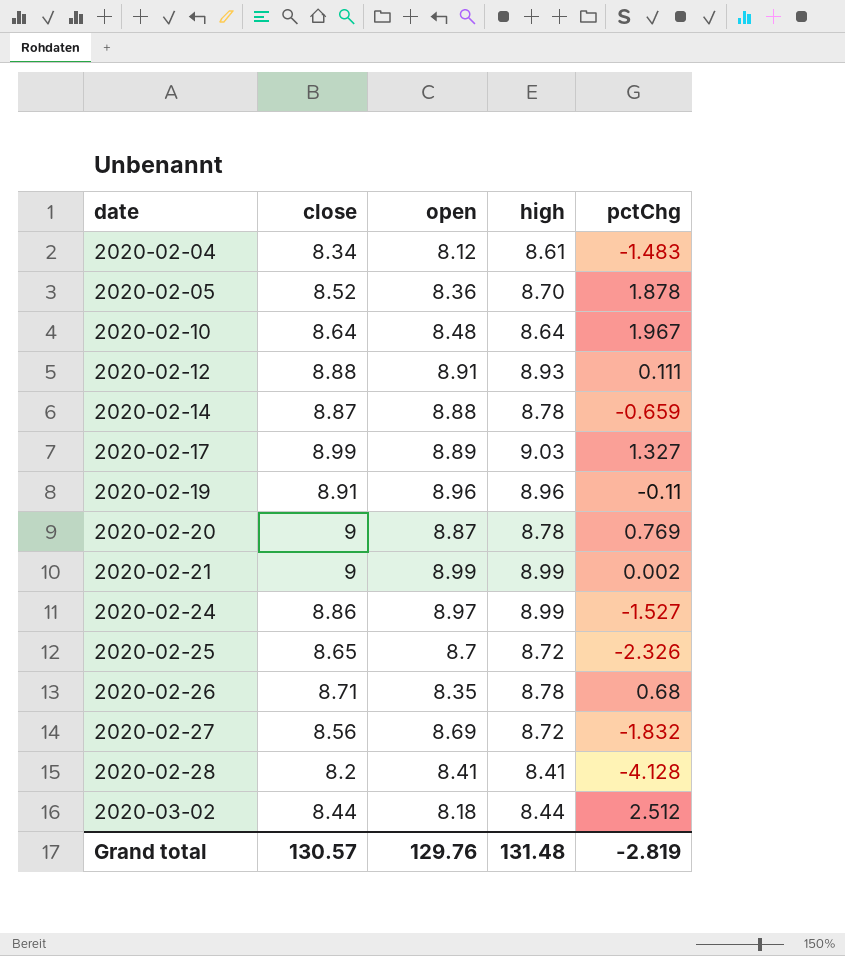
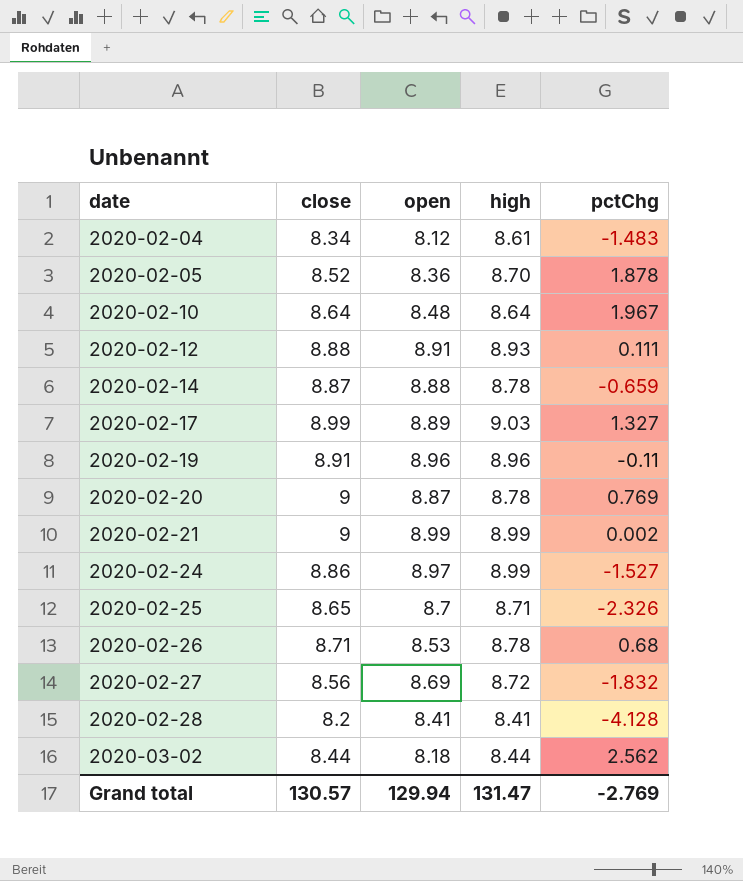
2020-02-25 | high: 8.72 -> 8.71
2020-02-26 | open: 8.35 -> 8.53
2020-03-02 | pctChg: 2.512 -> 2.562
Grand total | open: 129.76 -> 129.94
Grand total | high: 131.48 -> 131.47
Grand total | pctChg: -2.819 -> -2.769

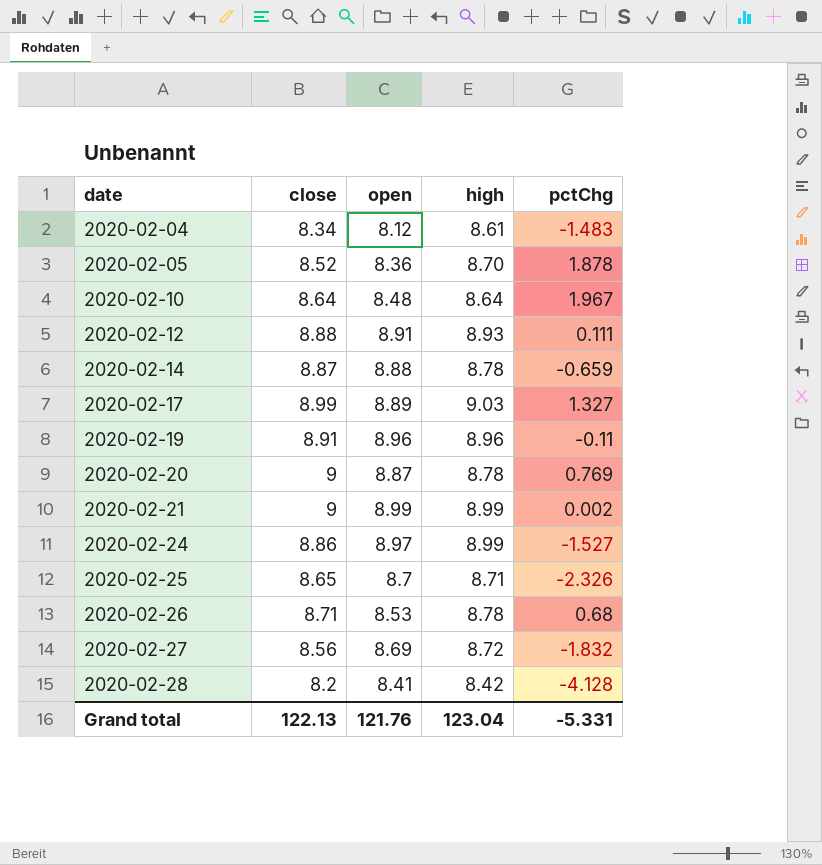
row 2020-03-02: 8.44 | 8.18 | 8.44 | 2.562 -> none
2020-02-28 | high: 8.41 -> 8.42
Grand total | close: 130.57 -> 122.13
Grand total | open: 129.94 -> 121.76
Grand total | high: 131.47 -> 123.04
Grand total | pctChg: -2.769 -> -5.331

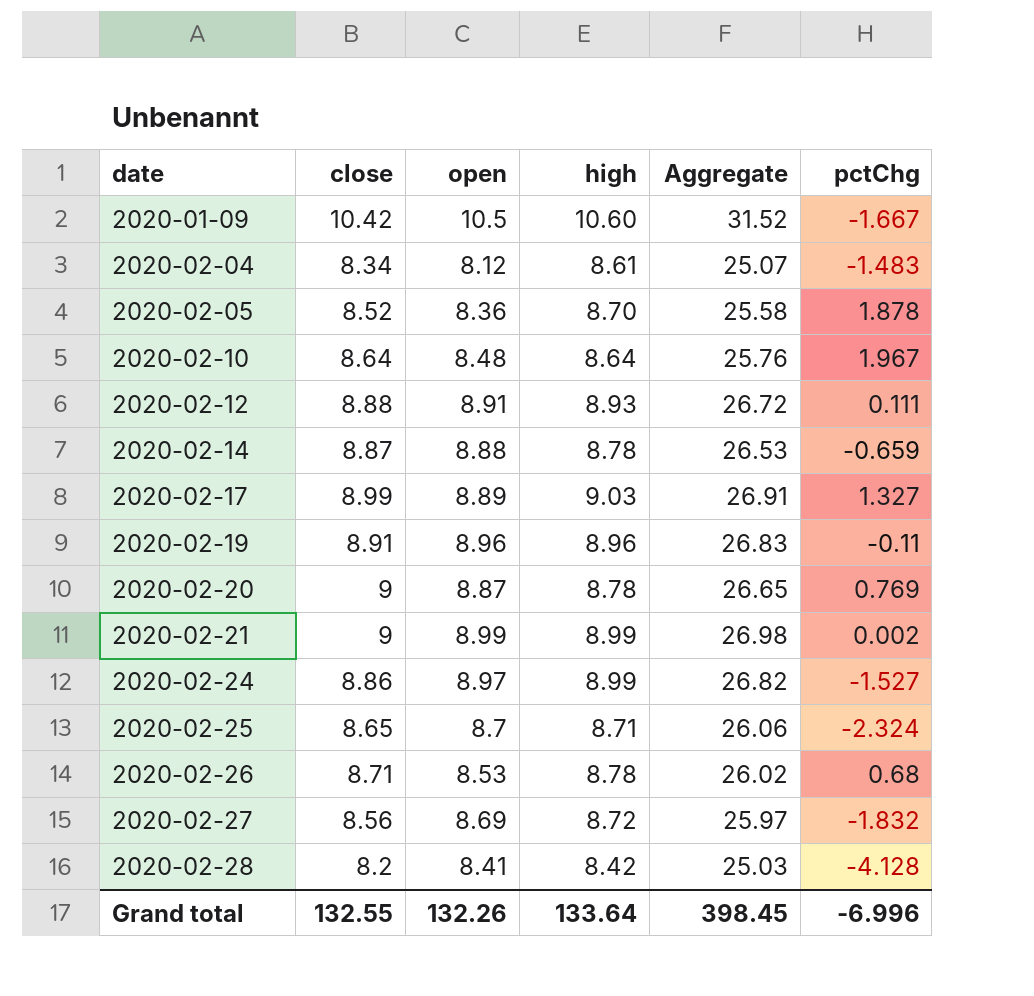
column Aggregate | formula: none -> [close] + [open] + [high]
row 2020-01-09: none -> 10.42 | 10.5 | 10.60 | 31.52 | -1.667
2020-02-25 | pctChg: -2.326 -> -2.324
Grand total | close: 122.13 -> 132.55
Grand total | open: 121.76 -> 132.26
Grand total | high: 123.04 -> 133.64
Grand total | pctChg: -5.331 -> -6.996

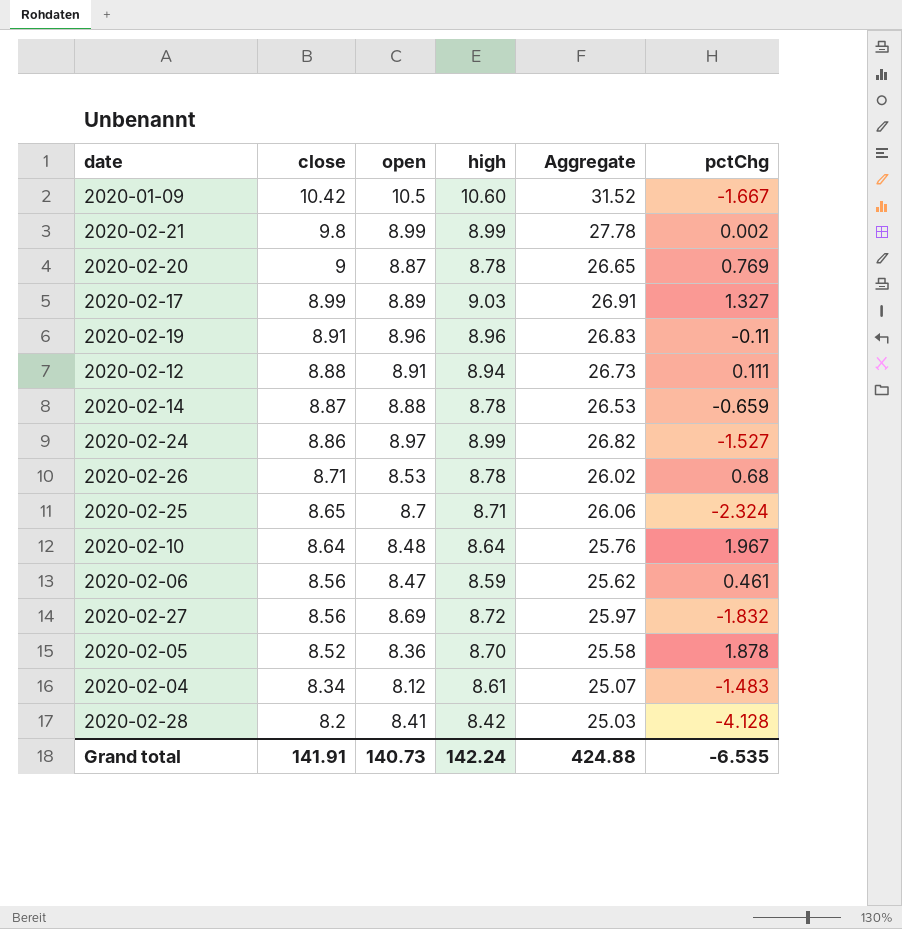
row order: date ascending -> close descending
2020-02-21 | close: 9 -> 9.8
2020-02-21 | Aggregate: 26.98 -> 27.78
2020-02-12 | high: 8.93 -> 8.94
2020-02-12 | Aggregate: 26.72 -> 26.73
row 2020-02-06: none -> 8.56 | 8.47 | 8.59 | 25.62 | 0.461
Grand total | close: 132.55 -> 141.91
Grand total | open: 132.26 -> 140.73
Grand total | high: 133.64 -> 142.24
Grand total | Aggregate: 398.45 -> 424.88
Grand total | pctChg: -6.996 -> -6.535

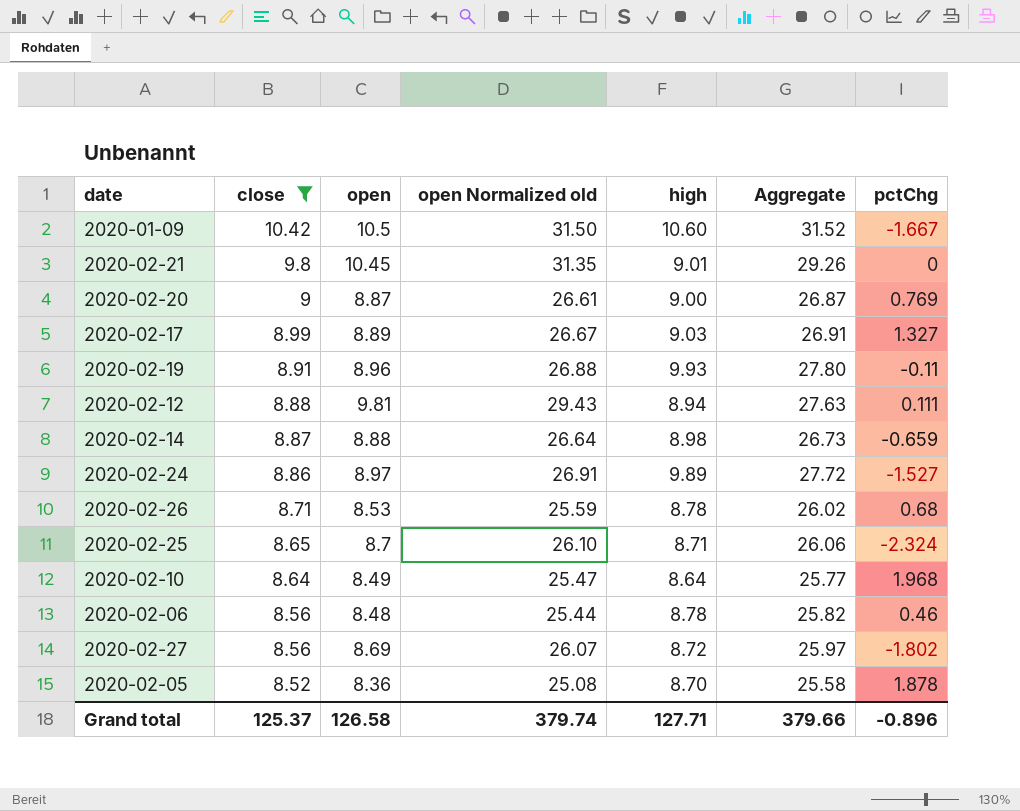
filter: none -> close >= 8.52
column open Normalized old | formula: none -> [open] * 3
2020-02-21 | open: 8.99 -> 10.45
2020-02-21 | high: 8.99 -> 9.01
2020-02-21 | Aggregate: 27.78 -> 29.26
2020-02-21 | pctChg: 0.002 -> 0
2020-02-20 | high: 8.78 -> 9.00
2020-02-20 | Aggregate: 26.65 -> 26.87
2020-02-19 | high: 8.96 -> 9.93
2020-02-19 | Aggregate: 26.83 -> 27.80
2020-02-12 | open: 8.91 -> 9.81
2020-02-12 | Aggregate: 26.73 -> 27.63
2020-02-14 | high: 8.78 -> 8.98
2020-02-14 | Aggregate: 26.53 -> 26.73
2020-02-24 | high: 8.99 -> 9.89
2020-02-24 | Aggregate: 26.82 -> 27.72
2020-02-10 | open: 8.48 -> 8.49
2020-02-10 | Aggregate: 25.76 -> 25.77
2020-02-10 | pctChg: 1.967 -> 1.968
2020-02-06 | open: 8.47 -> 8.48
2020-02-06 | high: 8.59 -> 8.78
2020-02-06 | Aggregate: 25.62 -> 25.82
2020-02-06 | pctChg: 0.461 -> 0.46
2020-02-27 | pctChg: -1.832 -> -1.802
Grand total | close: 141.91 -> 125.37
Grand total | open: 140.73 -> 126.58
Grand total | high: 142.24 -> 127.71
Grand total | Aggregate: 424.88 -> 379.66
Grand total | pctChg: -6.535 -> -0.896

